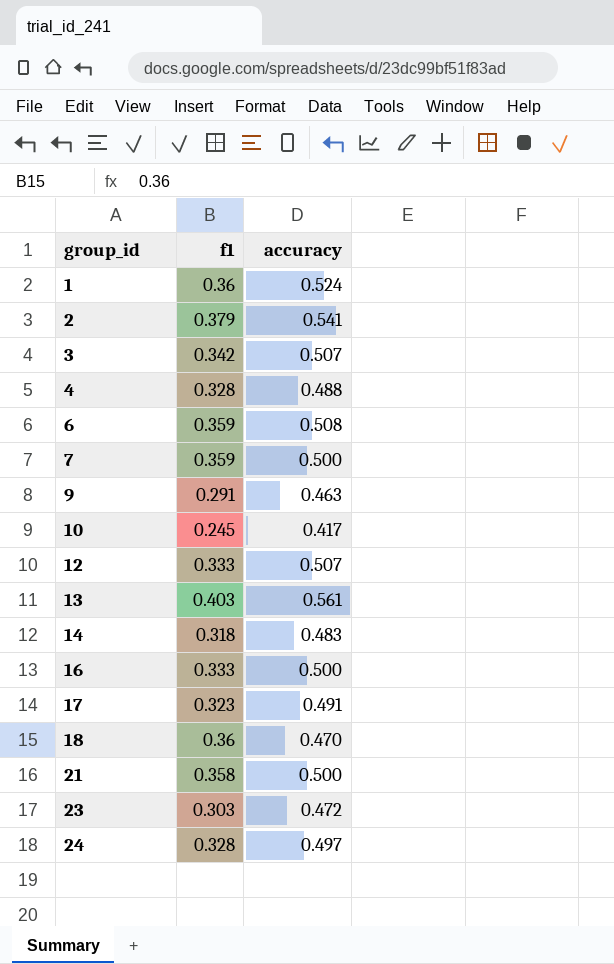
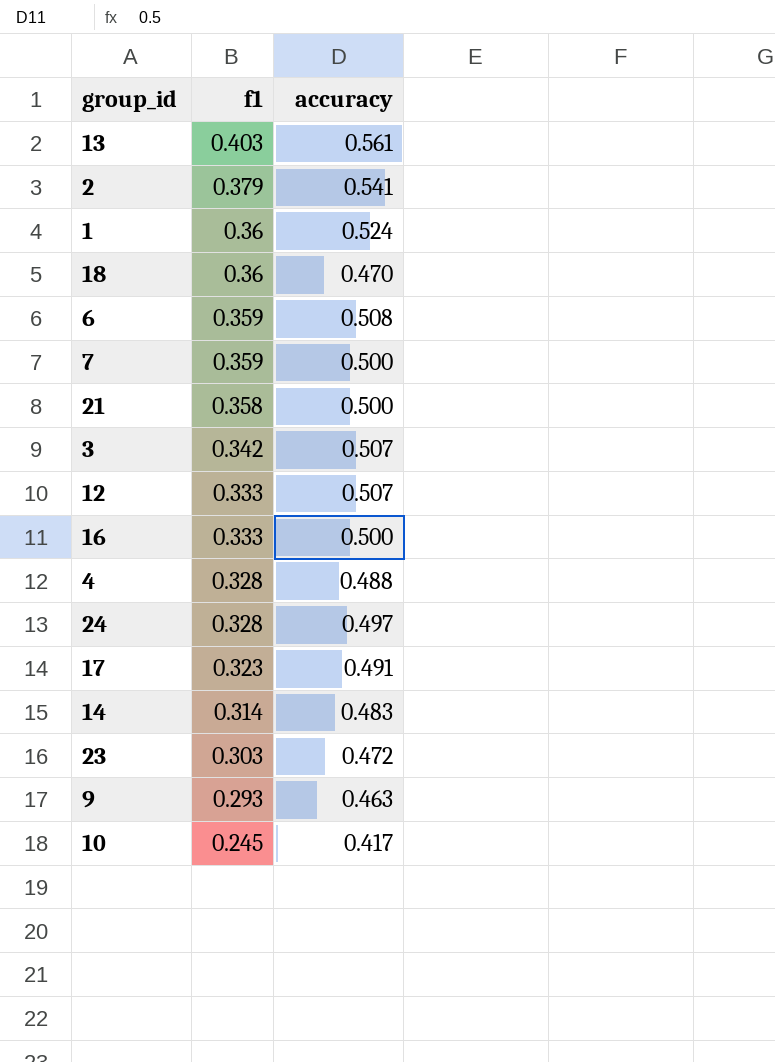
row order: group_id ascending -> f1 descending
14 | f1: 0.318 -> 0.314
9 | f1: 0.291 -> 0.293

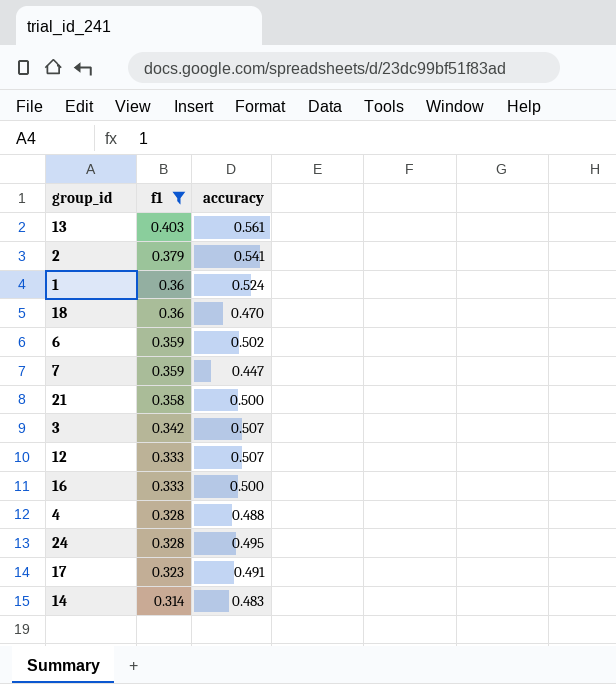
filter: none -> f1 >= 0.314
6 | accuracy: 0.508 -> 0.502
7 | accuracy: 0.500 -> 0.447
24 | accuracy: 0.497 -> 0.495

